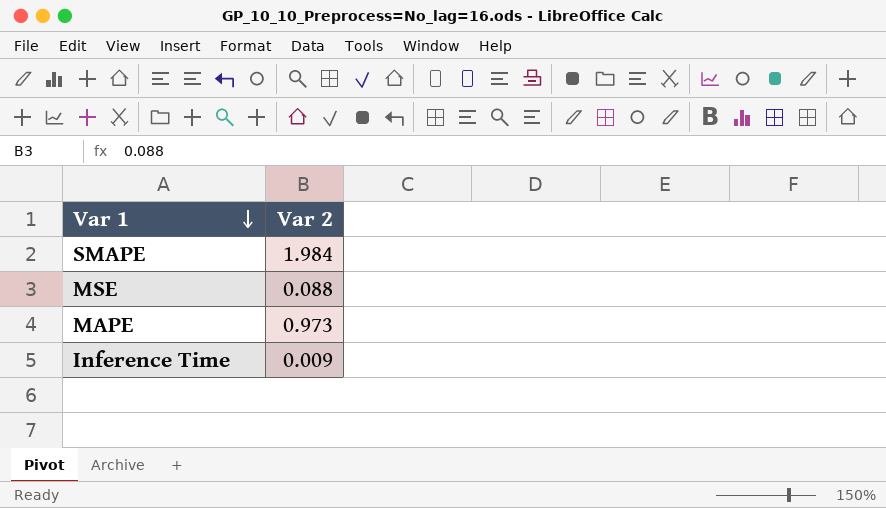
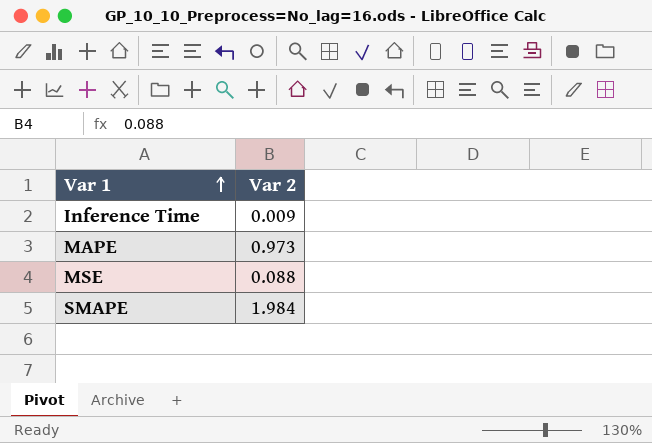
row order: Var 1 descending -> Var 1 ascending

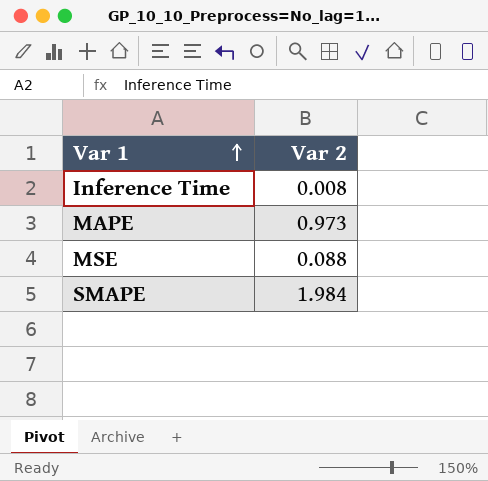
Inference Time | Var 2: 0.009 -> 0.008

